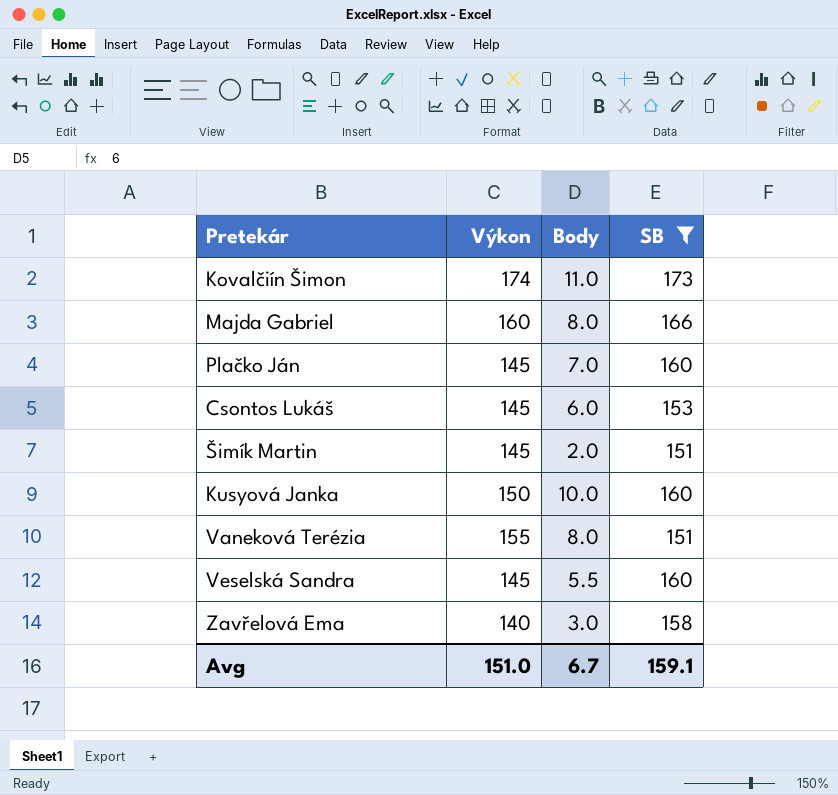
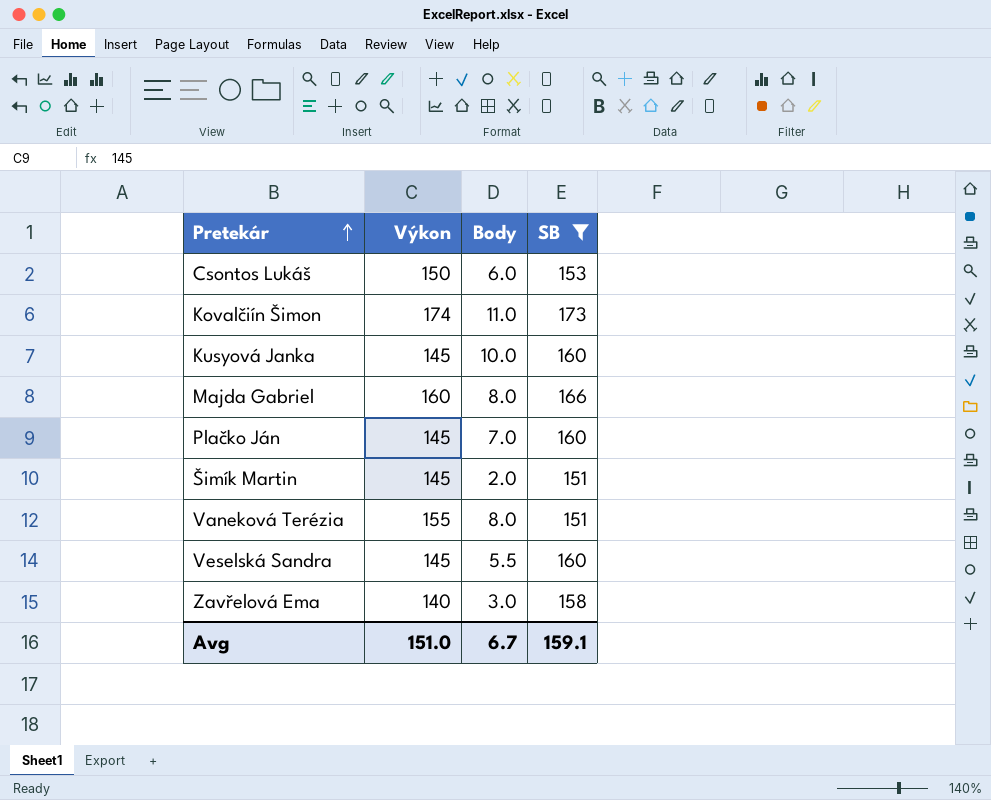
row order: none -> Pretekár ascending
Csontos Lukáš | Výkon: 145 -> 150
Kusyová Janka | Výkon: 150 -> 145

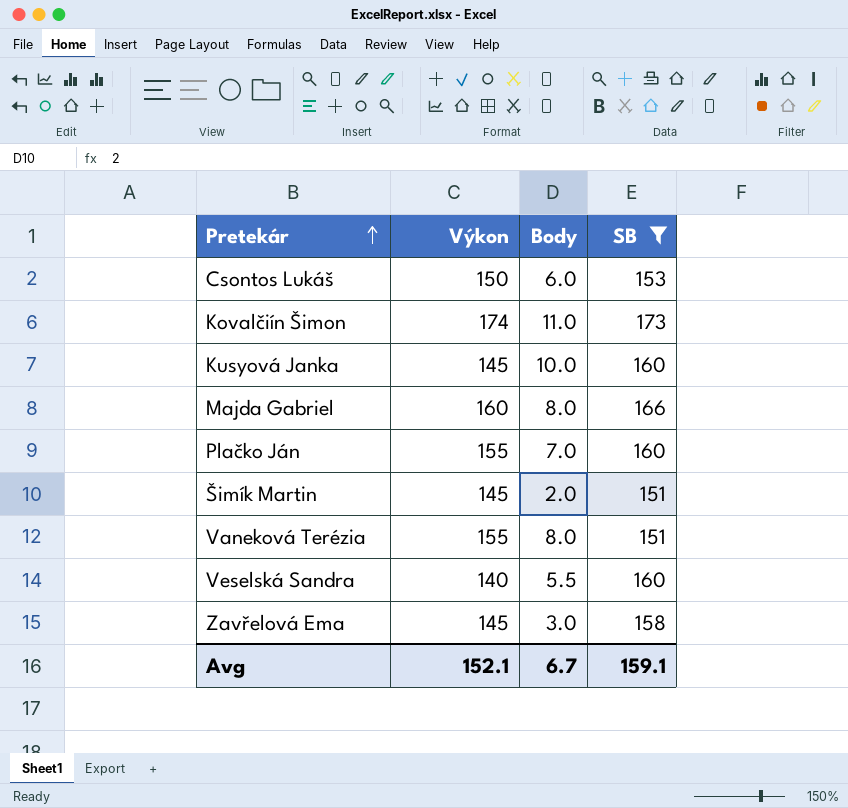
Plačko Ján | Výkon: 145 -> 155
Veselská Sandra | Výkon: 145 -> 140
Zavřelová Ema | Výkon: 140 -> 145
Avg | Výkon: 151.0 -> 152.1

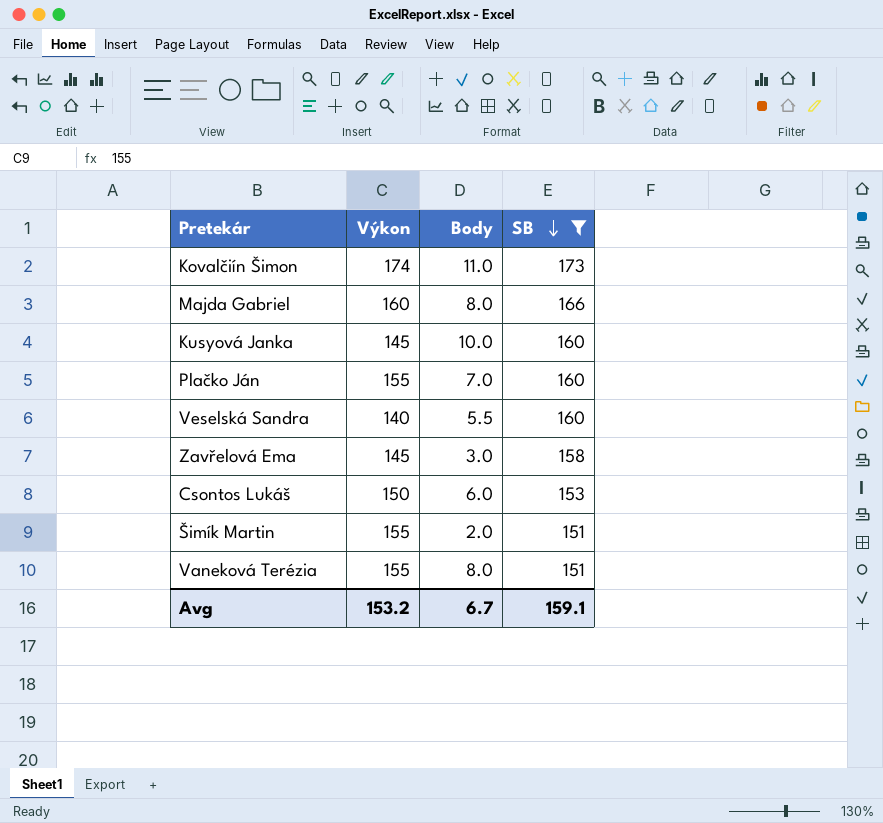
row order: Pretekár ascending -> SB descending
Šimík Martin | Výkon: 145 -> 155
Avg | Výkon: 152.1 -> 153.2

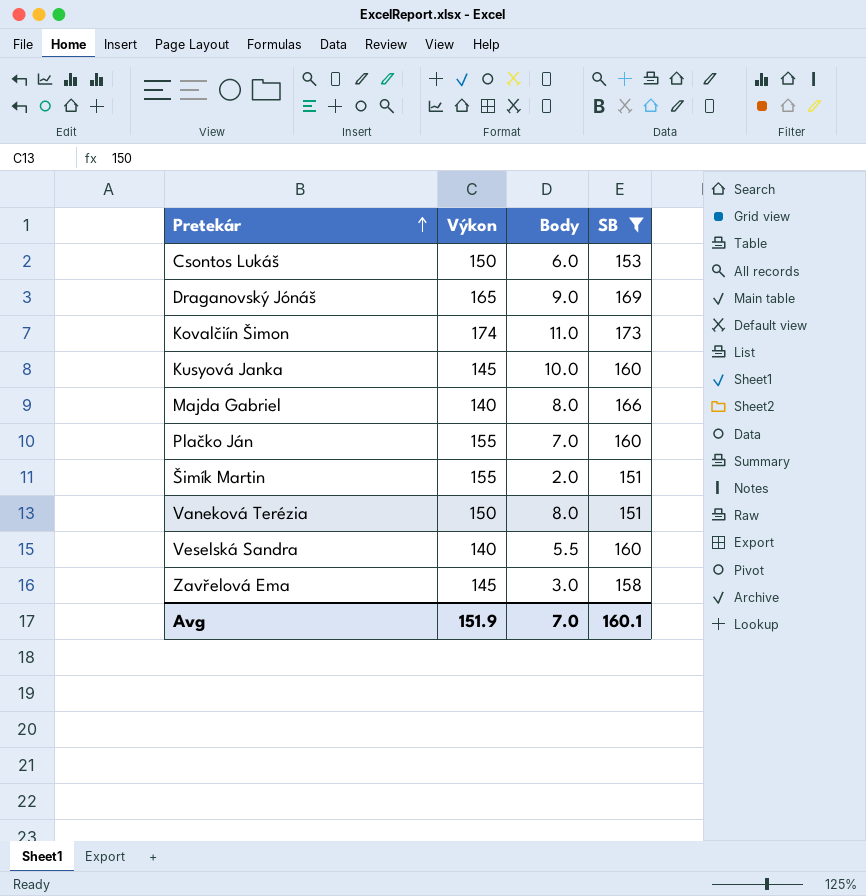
row order: SB descending -> Pretekár ascending
row Draganovský Jónáš: none -> 165 | 9.0 | 169
Majda Gabriel | Výkon: 160 -> 140
Vaneková Terézia | Výkon: 155 -> 150
Avg | Výkon: 153.2 -> 151.9
Avg | Body: 6.7 -> 7.0
Avg | SB: 159.1 -> 160.1

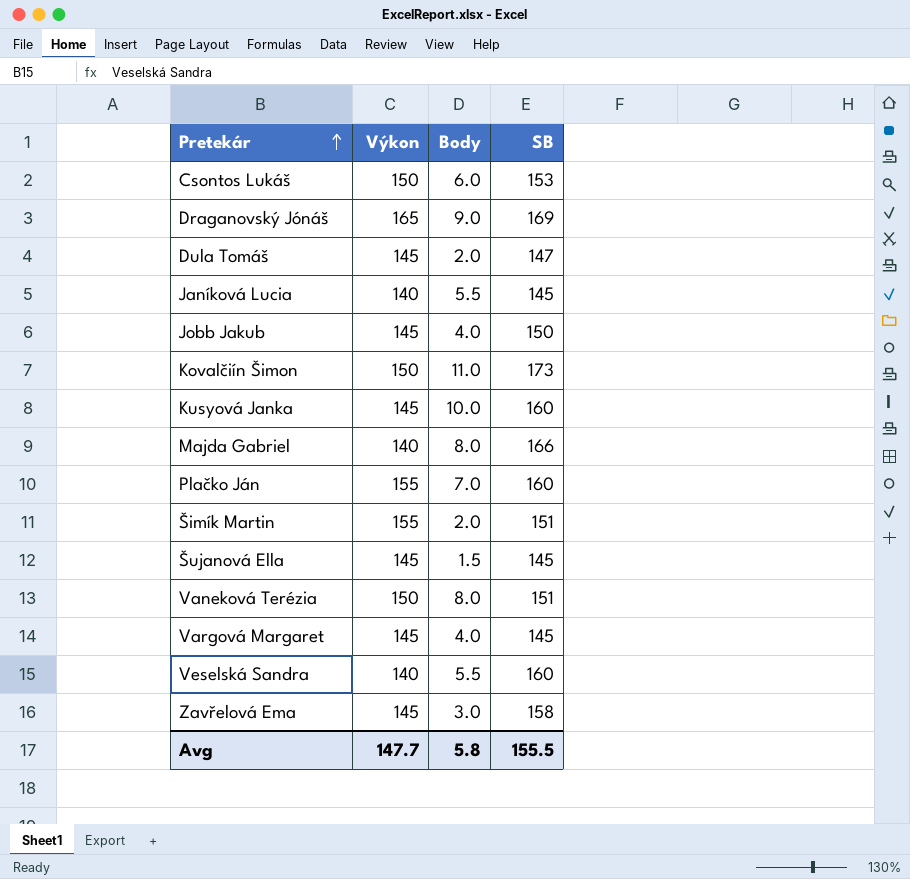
filter: SB >= 151 -> none
Kovalčiín Šimon | Výkon: 174 -> 150
Avg | Výkon: 151.9 -> 147.7
Avg | Body: 7.0 -> 5.8
Avg | SB: 160.1 -> 155.5

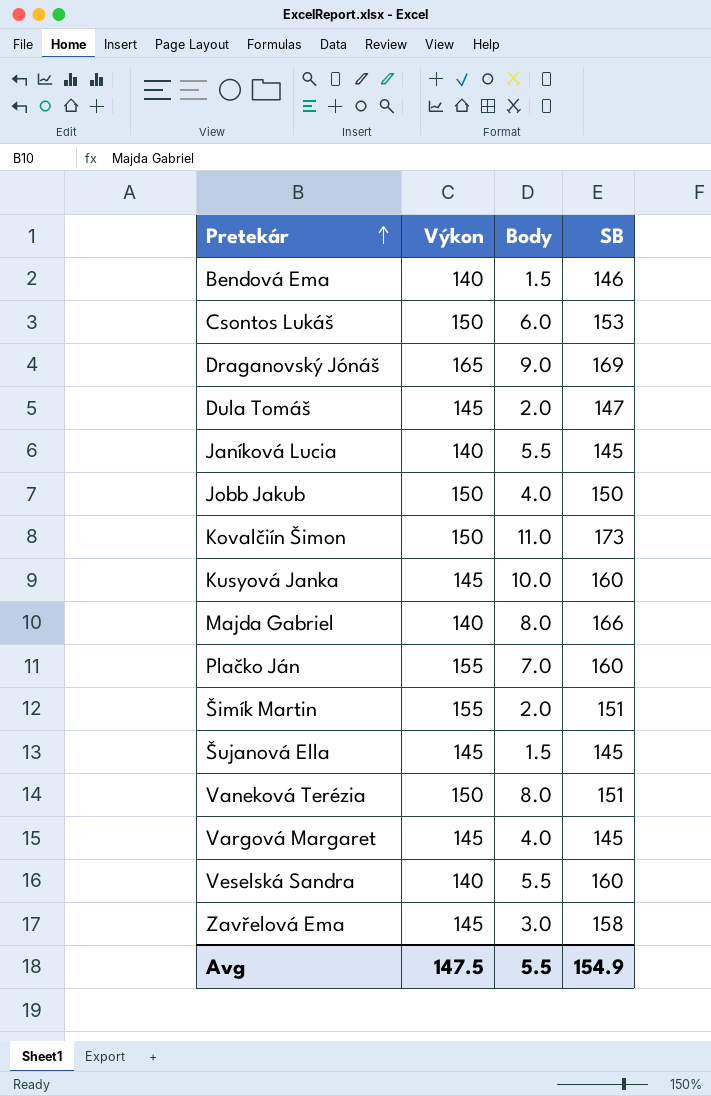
row Bendová Ema: none -> 140 | 1.5 | 146
Jobb Jakub | Výkon: 145 -> 150
Avg | Výkon: 147.7 -> 147.5
Avg | Body: 5.8 -> 5.5
Avg | SB: 155.5 -> 154.9

